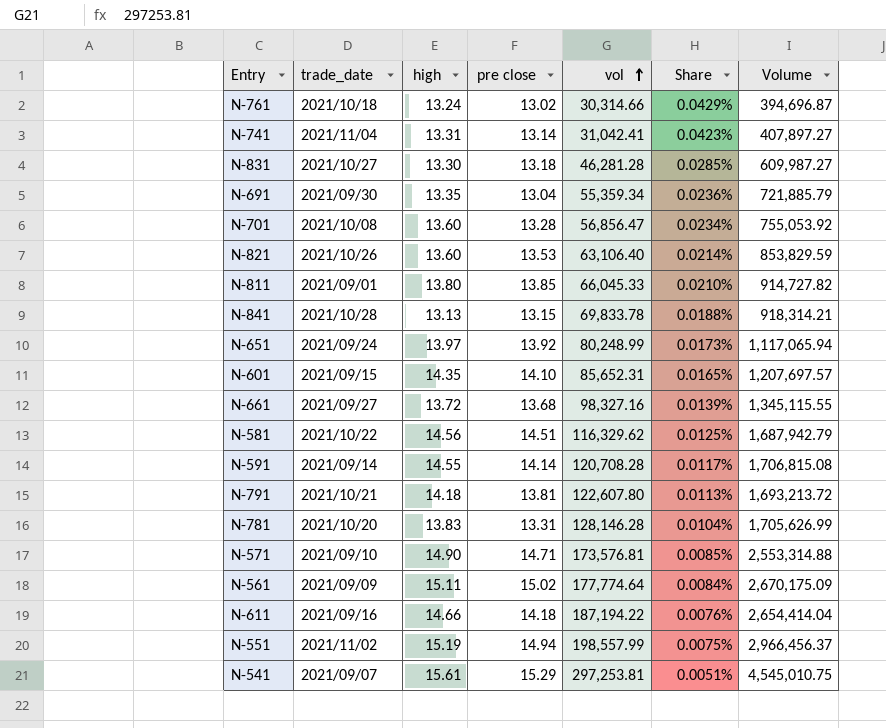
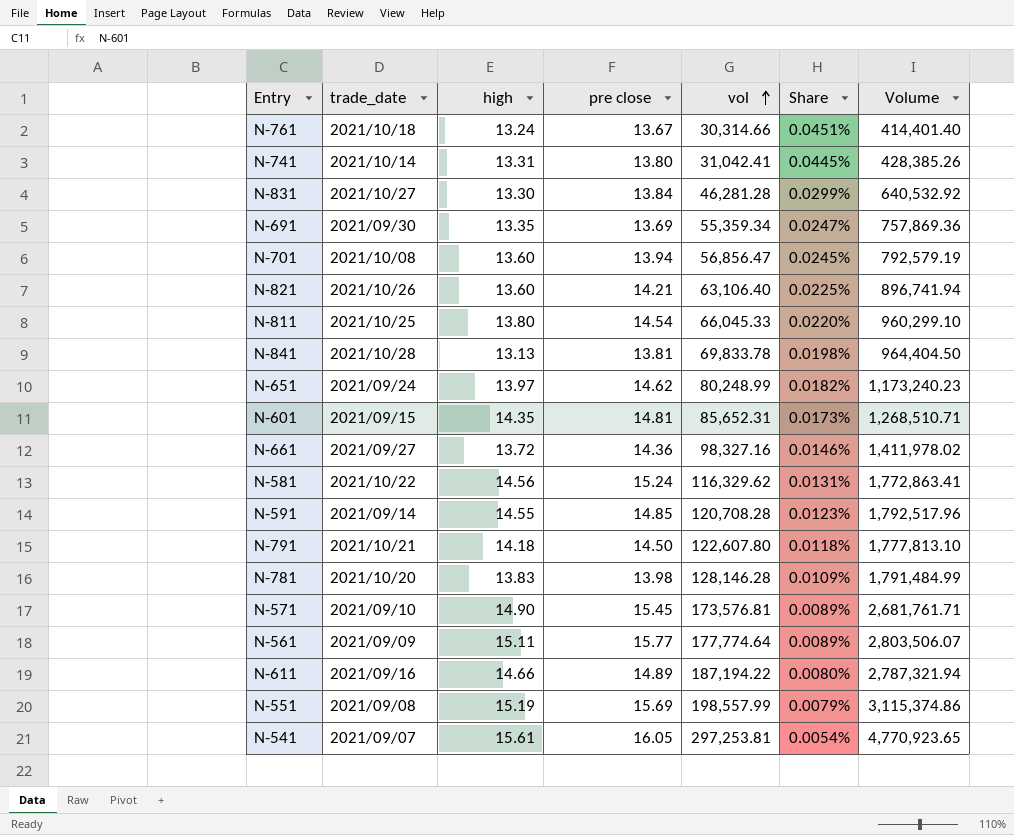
N-761 | pre close: 13.02 -> 13.67
N-761 | Share: 0.0429% -> 0.0451%
N-761 | Volume: 394,696.87 -> 414,401.40
N-741 | trade_date: 2021/11/04 -> 2021/10/14
N-741 | pre close: 13.14 -> 13.80
N-741 | Share: 0.0423% -> 0.0445%
N-741 | Volume: 407,897.27 -> 428,385.26
N-831 | pre close: 13.18 -> 13.84
N-831 | Share: 0.0285% -> 0.0299%
N-831 | Volume: 609,987.27 -> 640,532.92
N-691 | pre close: 13.04 -> 13.69
N-691 | Share: 0.0236% -> 0.0247%
N-691 | Volume: 721,885.79 -> 757,869.36
N-701 | pre close: 13.28 -> 13.94
N-701 | Share: 0.0234% -> 0.0245%
N-701 | Volume: 755,053.92 -> 792,579.19
N-821 | pre close: 13.53 -> 14.21
N-821 | Share: 0.0214% -> 0.0225%
N-821 | Volume: 853,829.59 -> 896,741.94
N-811 | trade_date: 2021/09/01 -> 2021/10/25
N-811 | pre close: 13.85 -> 14.54
N-811 | Share: 0.0210% -> 0.0220%
N-811 | Volume: 914,727.82 -> 960,299.10
N-841 | pre close: 13.15 -> 13.81
N-841 | Share: 0.0188% -> 0.0198%
N-841 | Volume: 918,314.21 -> 964,404.50
N-651 | pre close: 13.92 -> 14.62
N-651 | Share: 0.0173% -> 0.0182%
N-651 | Volume: 1,117,065.94 -> 1,173,240.23
N-601 | pre close: 14.10 -> 14.81
N-601 | Share: 0.0165% -> 0.0173%
N-601 | Volume: 1,207,697.57 -> 1,268,510.71
N-661 | pre close: 13.68 -> 14.36
N-661 | Share: 0.0139% -> 0.0146%
N-661 | Volume: 1,345,115.55 -> 1,411,978.02
N-581 | pre close: 14.51 -> 15.24
N-581 | Share: 0.0125% -> 0.0131%
N-581 | Volume: 1,687,942.79 -> 1,772,863.41
N-591 | pre close: 14.14 -> 14.85
N-591 | Share: 0.0117% -> 0.0123%
N-591 | Volume: 1,706,815.08 -> 1,792,517.96
N-791 | pre close: 13.81 -> 14.50
N-791 | Share: 0.0113% -> 0.0118%
N-791 | Volume: 1,693,213.72 -> 1,777,813.10
N-781 | pre close: 13.31 -> 13.98
N-781 | Share: 0.0104% -> 0.0109%
N-781 | Volume: 1,705,626.99 -> 1,791,484.99
N-571 | pre close: 14.71 -> 15.45
N-571 | Share: 0.0085% -> 0.0089%
N-571 | Volume: 2,553,314.88 -> 2,681,761.71
N-561 | pre close: 15.02 -> 15.77
N-561 | Share: 0.0084% -> 0.0089%
N-561 | Volume: 2,670,175.09 -> 2,803,506.07
N-611 | pre close: 14.18 -> 14.89
N-611 | Share: 0.0076% -> 0.0080%
N-611 | Volume: 2,654,414.04 -> 2,787,321.94
N-551 | trade_date: 2021/11/02 -> 2021/09/08
N-551 | pre close: 14.94 -> 15.69
N-551 | Share: 0.0075% -> 0.0079%
N-551 | Volume: 2,966,456.37 -> 3,115,374.86
N-541 | pre close: 15.29 -> 16.05
N-541 | Share: 0.0051% -> 0.0054%
N-541 | Volume: 4,545,010.75 -> 4,770,923.65

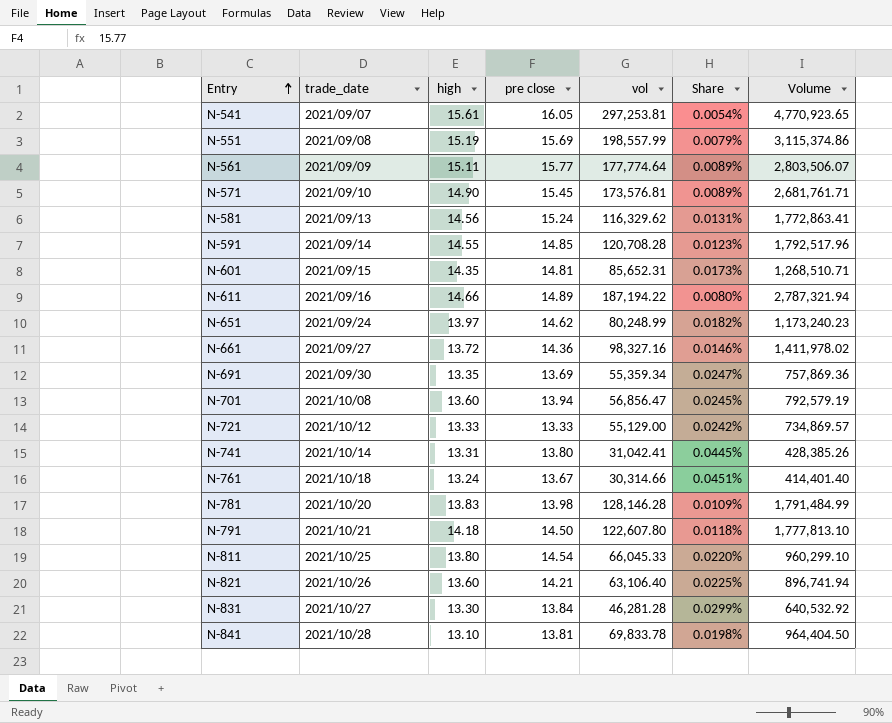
row order: vol ascending -> Entry ascending
N-581 | trade_date: 2021/10/22 -> 2021/09/13
row N-721: none -> 2021/10/12 | 13.33 | 13.33 | 55,129.00 | 0.0242% | 734,869.57
N-841 | high: 13.13 -> 13.10

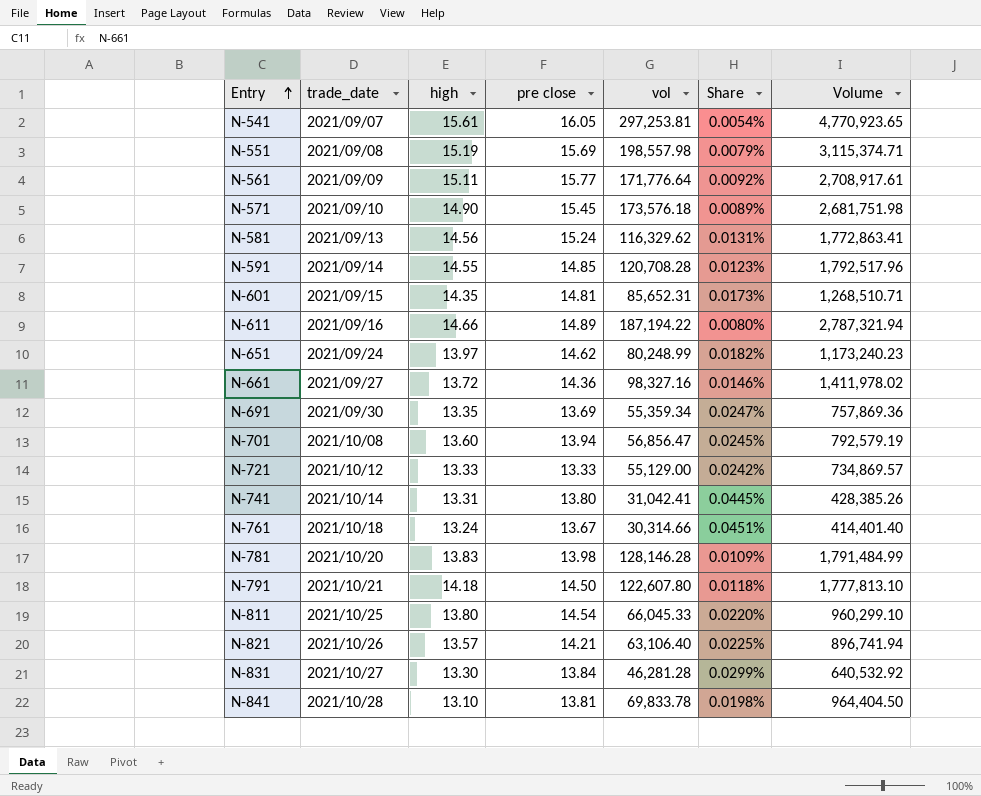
N-551 | vol: 198,557.99 -> 198,557.98
N-551 | Volume: 3,115,374.86 -> 3,115,374.71
N-561 | vol: 177,774.64 -> 171,776.64
N-561 | Share: 0.0089% -> 0.0092%
N-561 | Volume: 2,803,506.07 -> 2,708,917.61
N-571 | vol: 173,576.81 -> 173,576.18
N-571 | Volume: 2,681,761.71 -> 2,681,751.98
N-821 | high: 13.60 -> 13.57

